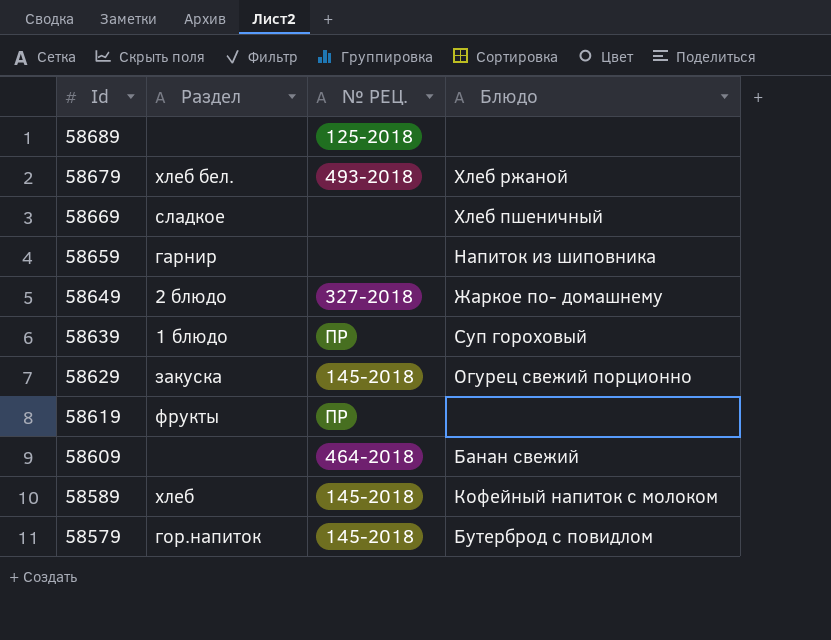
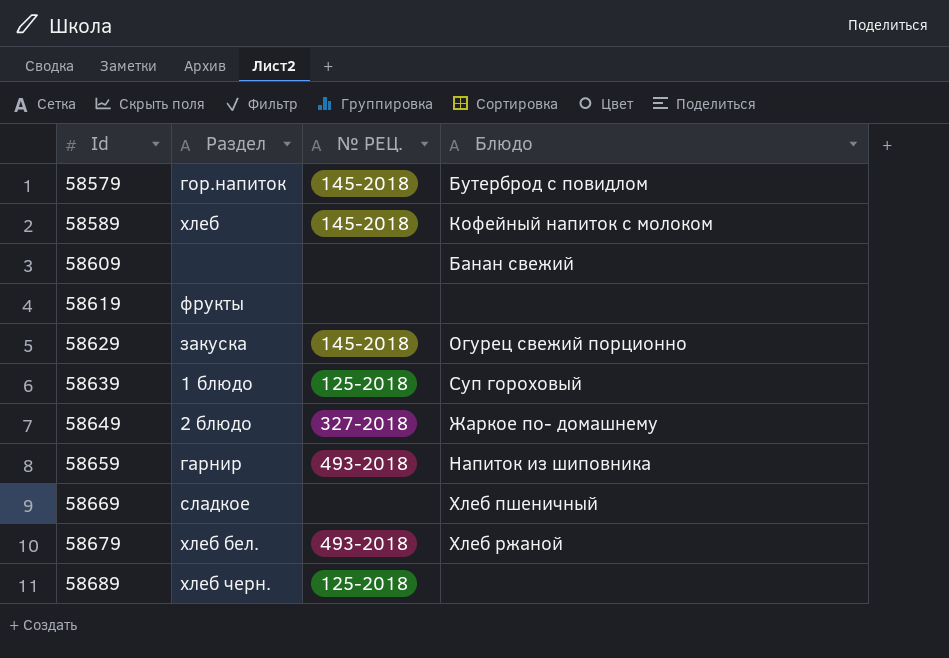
row order: Id descending -> Id ascending
58609 | № РЕЦ.: 464-2018 -> none
58619 | № РЕЦ.: ПР -> none
58639 | № РЕЦ.: ПР -> 125-2018
58659 | № РЕЦ.: none -> 493-2018
58689 | Раздел: none -> хлеб черн.

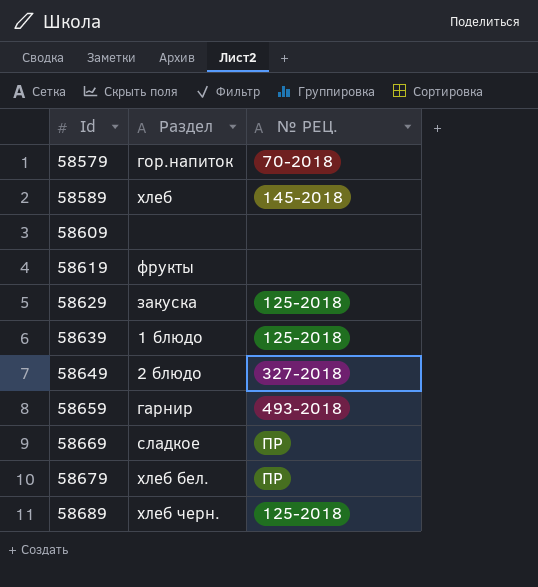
column Блюдо | position: 4 -> none
58579 | № РЕЦ.: 145-2018 -> 70-2018
58629 | № РЕЦ.: 145-2018 -> 125-2018
58669 | № РЕЦ.: none -> ПР
58679 | № РЕЦ.: 493-2018 -> ПР

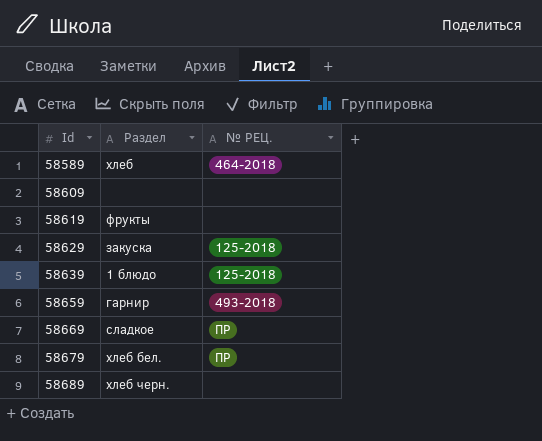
row 58579: гор.напиток | 70-2018 -> none
row 58649: 2 блюдо | 327-2018 -> none
58589 | № РЕЦ.: 145-2018 -> 464-2018
58689 | № РЕЦ.: 125-2018 -> none

